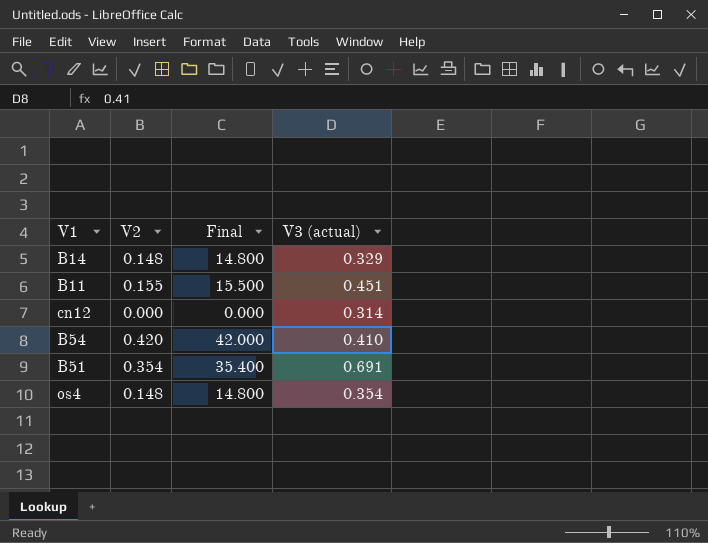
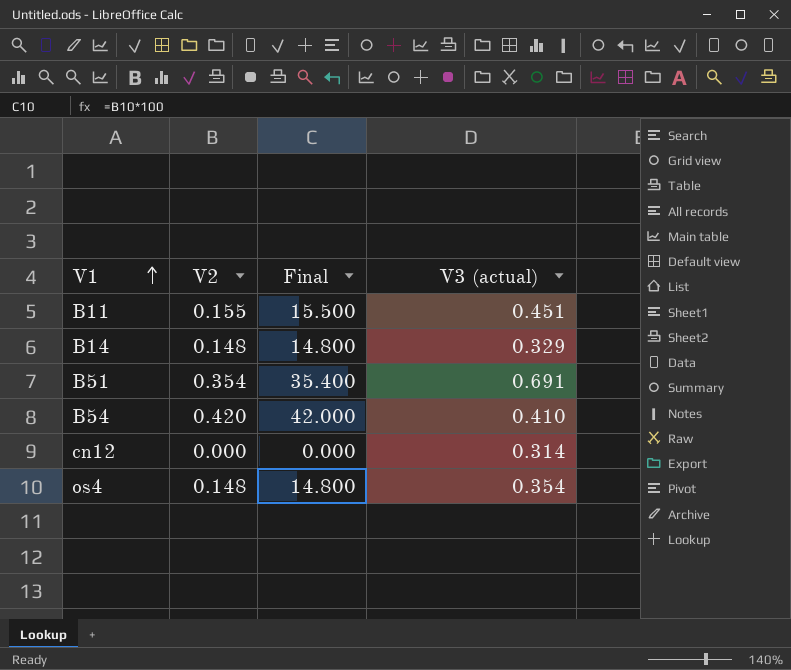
row order: none -> V1 ascending

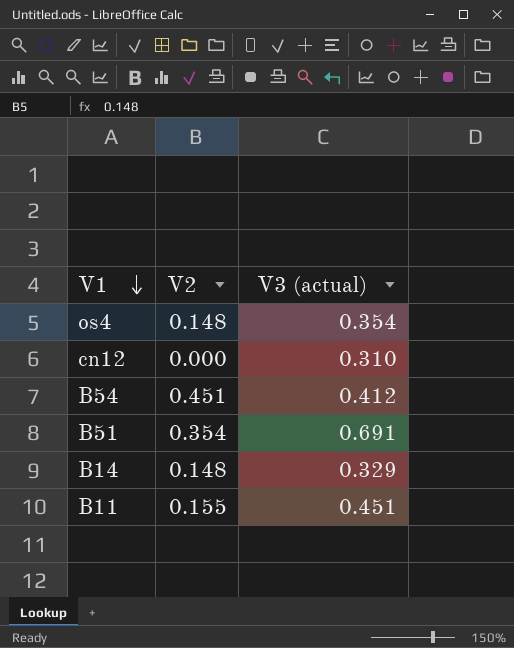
row order: V1 ascending -> V1 descending
column Final | formula: [V2] * 100 -> none
cn12 | V3 (actual): 0.314 -> 0.310
B54 | V2: 0.420 -> 0.451
B54 | V3 (actual): 0.410 -> 0.412

